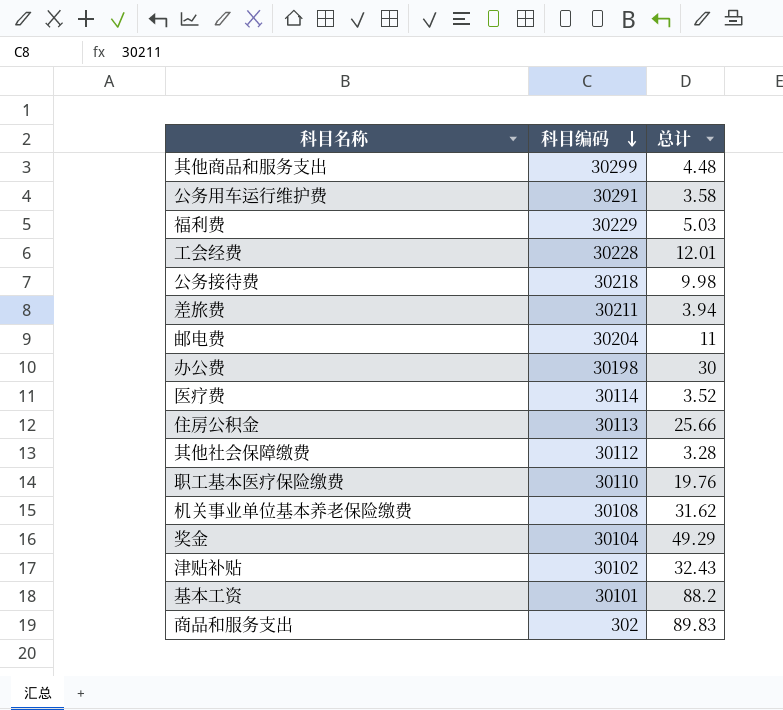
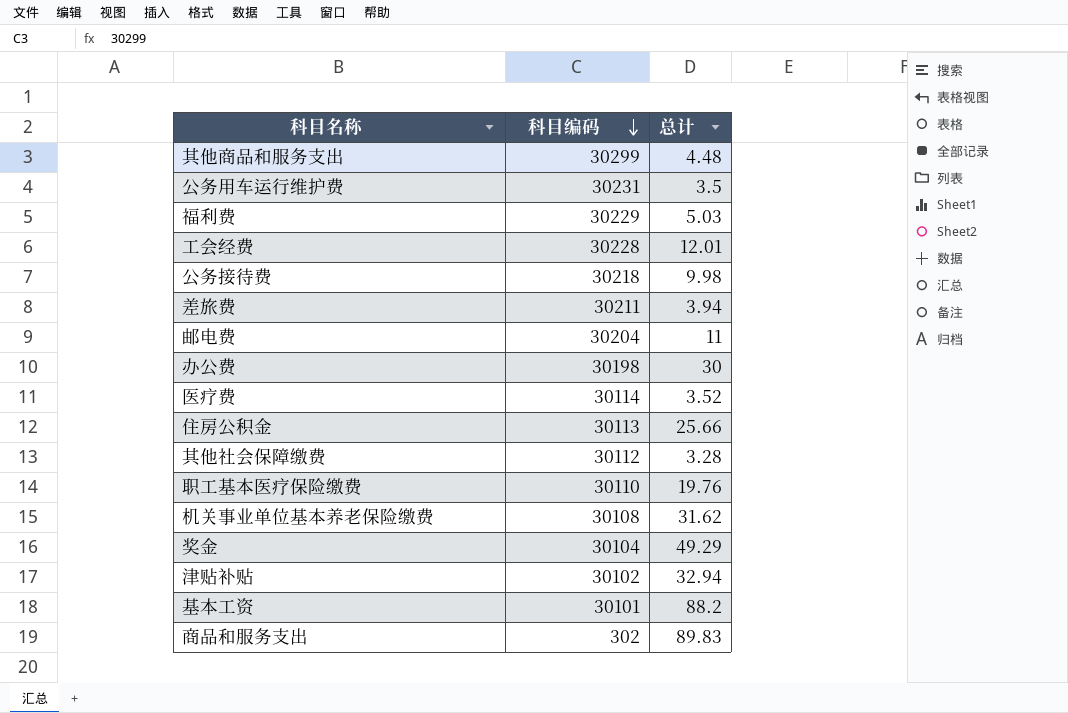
公务用车运行维护费 | 科目编码: 30291 -> 30231
公务用车运行维护费 | 总计: 3.58 -> 3.5
津贴补贴 | 总计: 32.43 -> 32.94

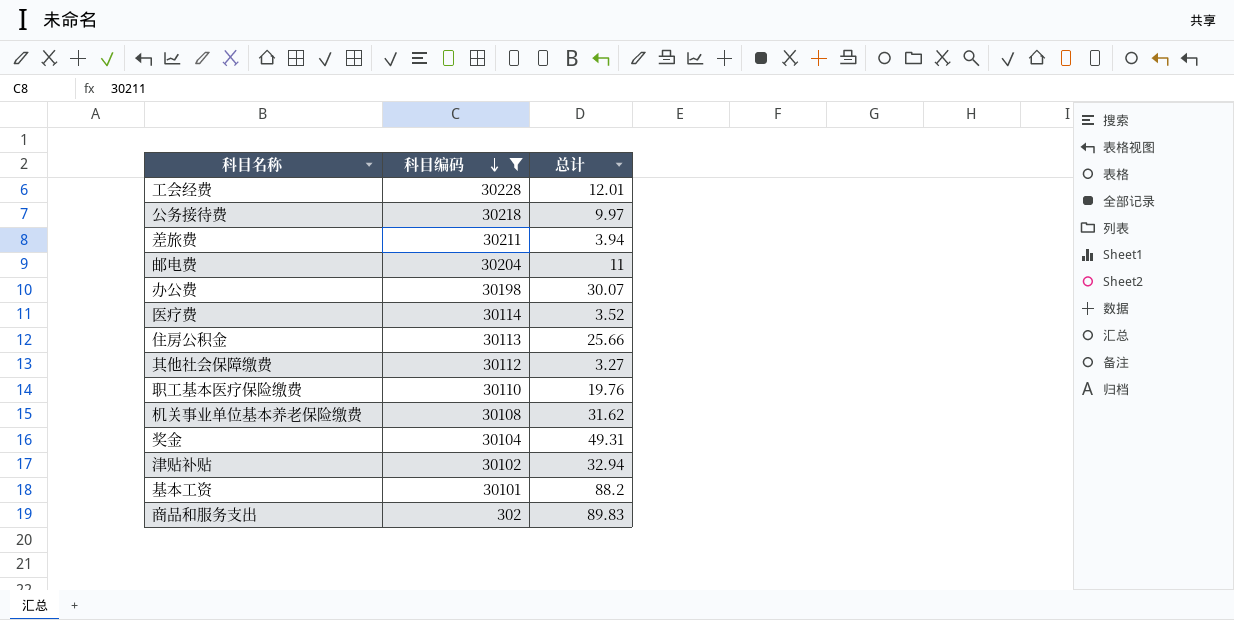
filter: none -> 科目编码 <= 30228
公务接待费 | 总计: 9.98 -> 9.97
办公费 | 总计: 30 -> 30.07
其他社会保障缴费 | 总计: 3.28 -> 3.27
奖金 | 总计: 49.29 -> 49.31

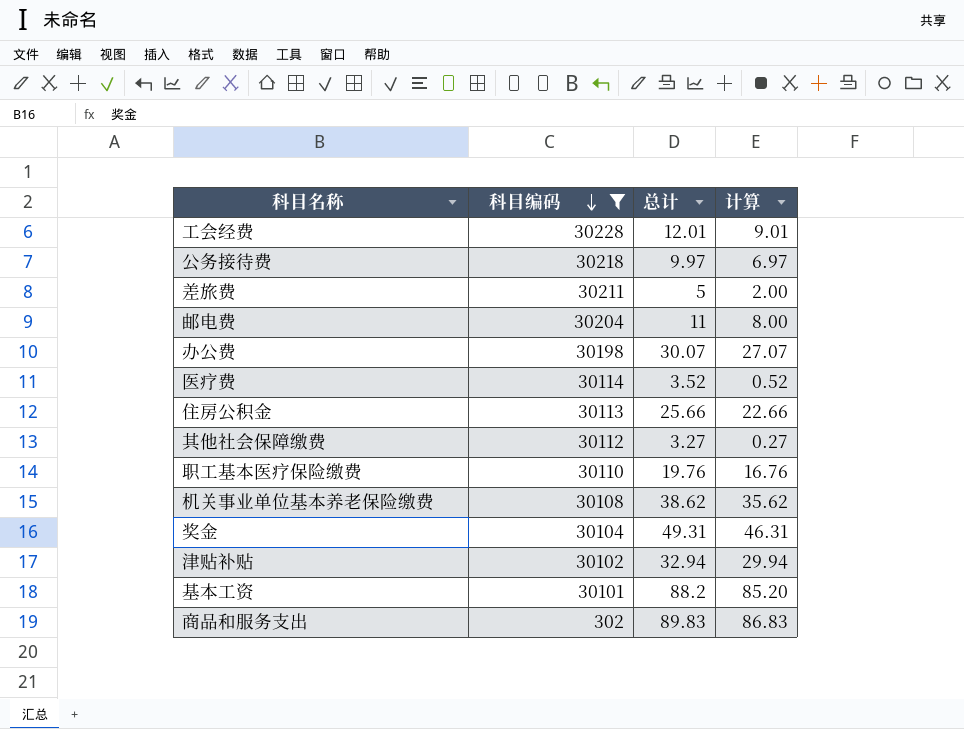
column 计算 | formula: none -> [总计] - 3
差旅费 | 总计: 3.94 -> 5
机关事业单位基本养老保险缴费 | 总计: 31.62 -> 38.62

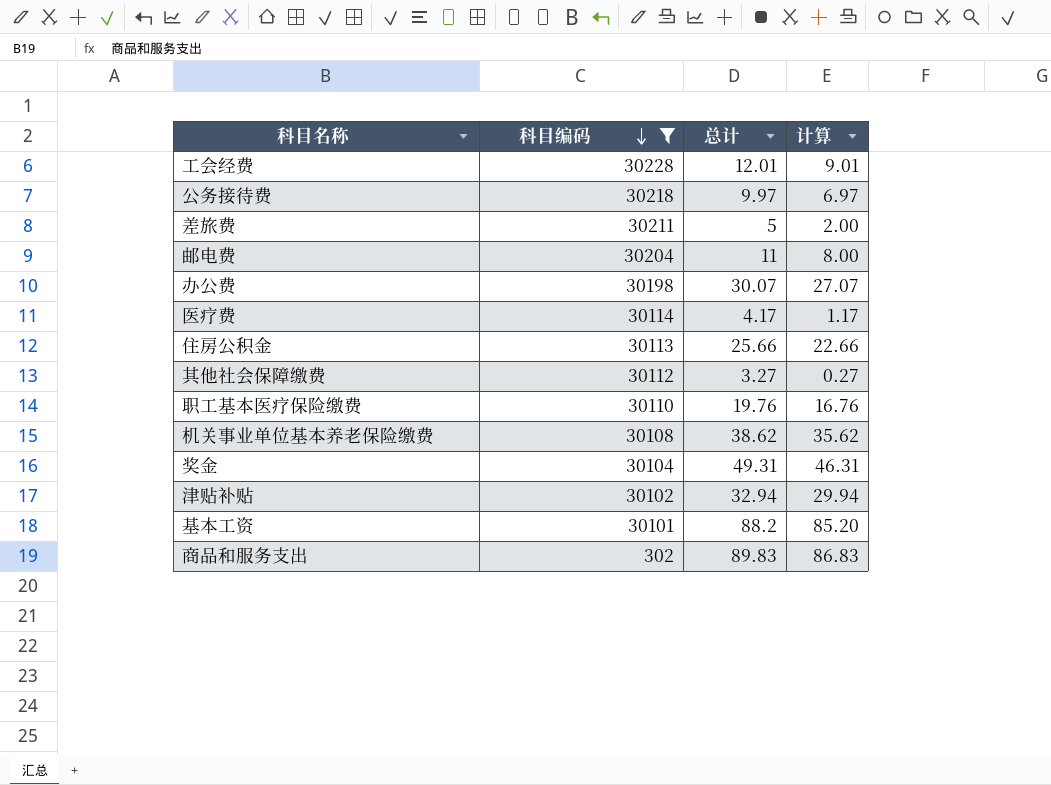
医疗费 | 总计: 3.52 -> 4.17
医疗费 | 计算: 0.52 -> 1.17

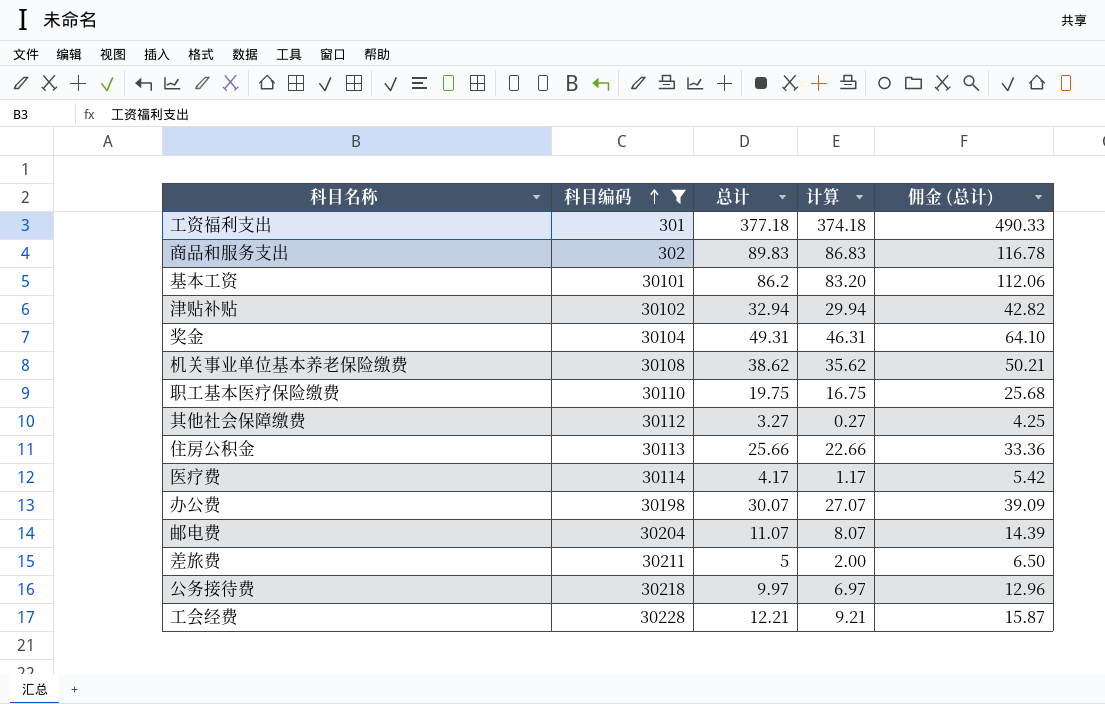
row order: 科目编码 descending -> 科目编码 ascending
column 佣金 (总计) | formula: none -> [总计] * 1.3
row 工资福利支出: none -> 301 | 377.18 | 374.18 | 490.33
基本工资 | 总计: 88.2 -> 86.2
基本工资 | 计算: 85.20 -> 83.20
职工基本医疗保险缴费 | 总计: 19.76 -> 19.75
职工基本医疗保险缴费 | 计算: 16.76 -> 16.75
邮电费 | 总计: 11 -> 11.07
邮电费 | 计算: 8.00 -> 8.07
工会经费 | 总计: 12.01 -> 12.21
工会经费 | 计算: 9.01 -> 9.21

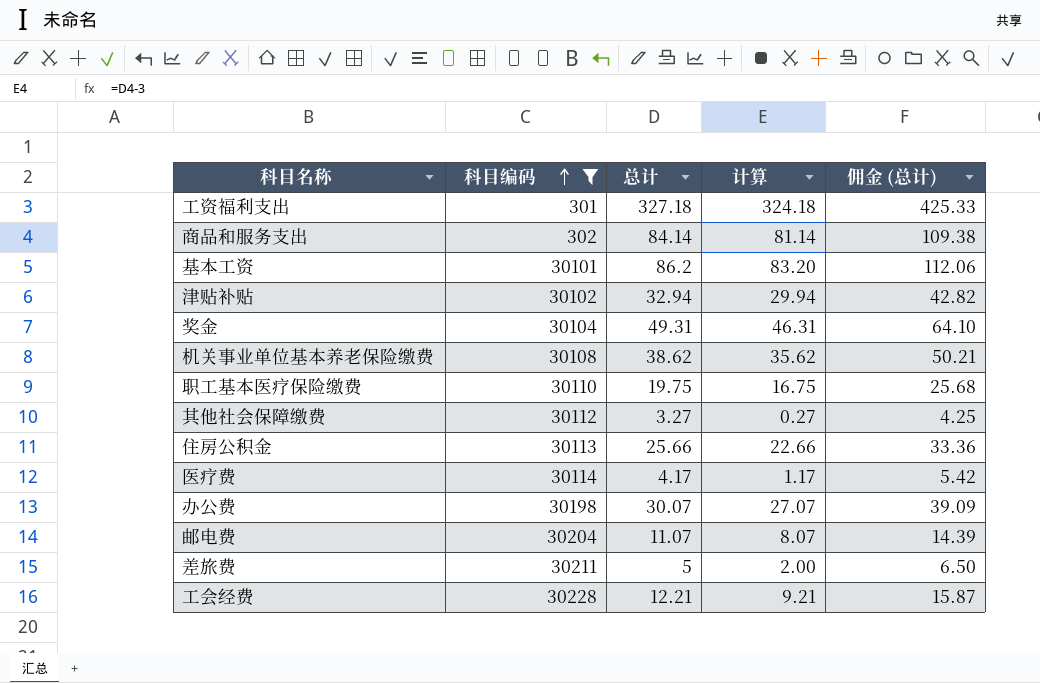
row 公务接待费: 30218 | 9.97 | 6.97 | 12.96 -> none
工资福利支出 | 总计: 377.18 -> 327.18
工资福利支出 | 计算: 374.18 -> 324.18
工资福利支出 | 佣金 (总计): 490.33 -> 425.33
商品和服务支出 | 总计: 89.83 -> 84.14
商品和服务支出 | 计算: 86.83 -> 81.14
商品和服务支出 | 佣金 (总计): 116.78 -> 109.38

